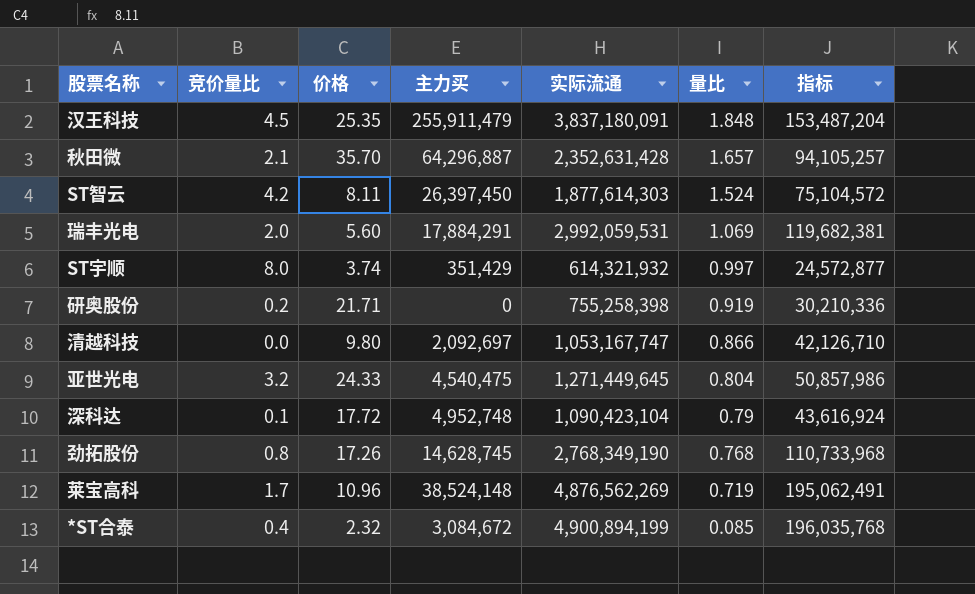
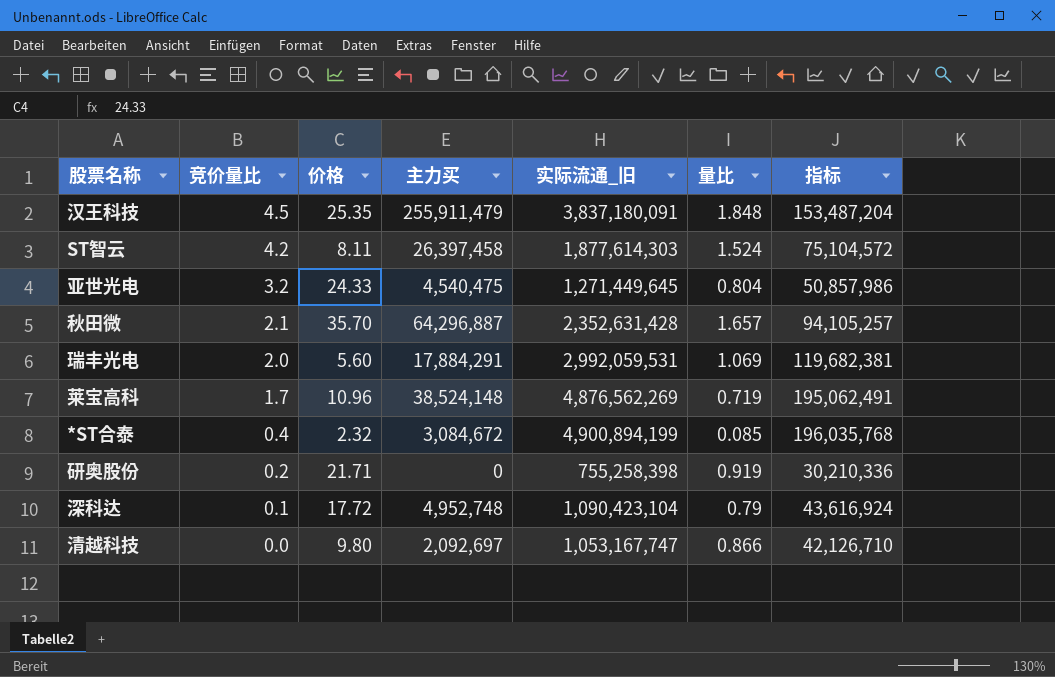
row order: 量比 descending -> 竞价量比 descending
column name: 实际流通 -> 实际流通_旧
row ST宇顺: 8.0 | 3.74 | 351,429 | 614,321,932 | 0.997 | 24,572,877 -> none
row 劲拓股份: 0.8 | 17.26 | 14,628,745 | 2,768,349,190 | 0.768 | 110,733,968 -> none
ST智云 | 主力买: 26,397,450 -> 26,397,458

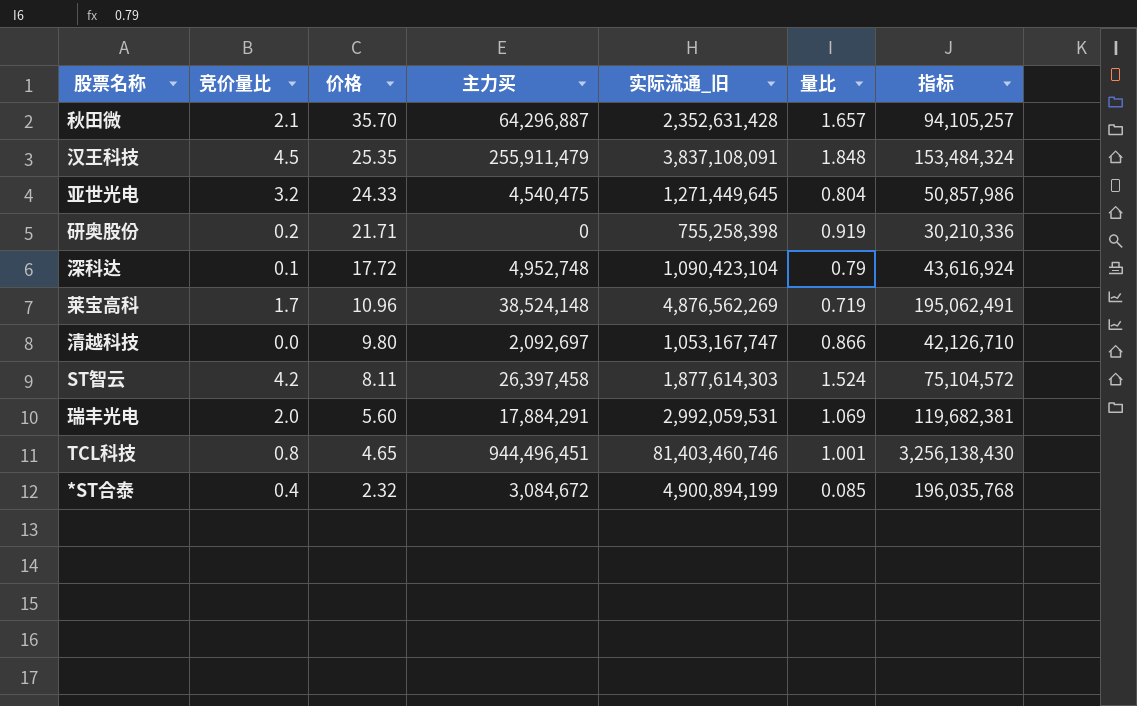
row order: 竞价量比 descending -> 价格 descending
汉王科技 | 实际流通_旧: 3,837,180,091 -> 3,837,108,091
汉王科技 | 指标: 153,487,204 -> 153,484,324
row TCL科技: none -> 0.8 | 4.65 | 944,496,451 | 81,403,460,746 | 1.001 | 3,256,138,430

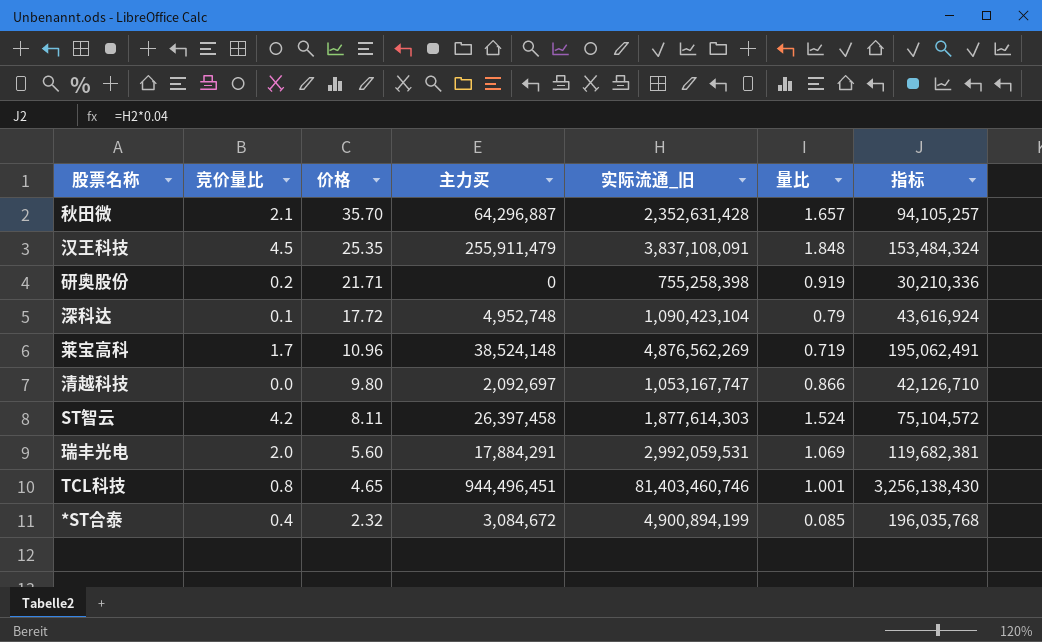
row 亚世光电: 3.2 | 24.33 | 4,540,475 | 1,271,449,645 | 0.804 | 50,857,986 -> none

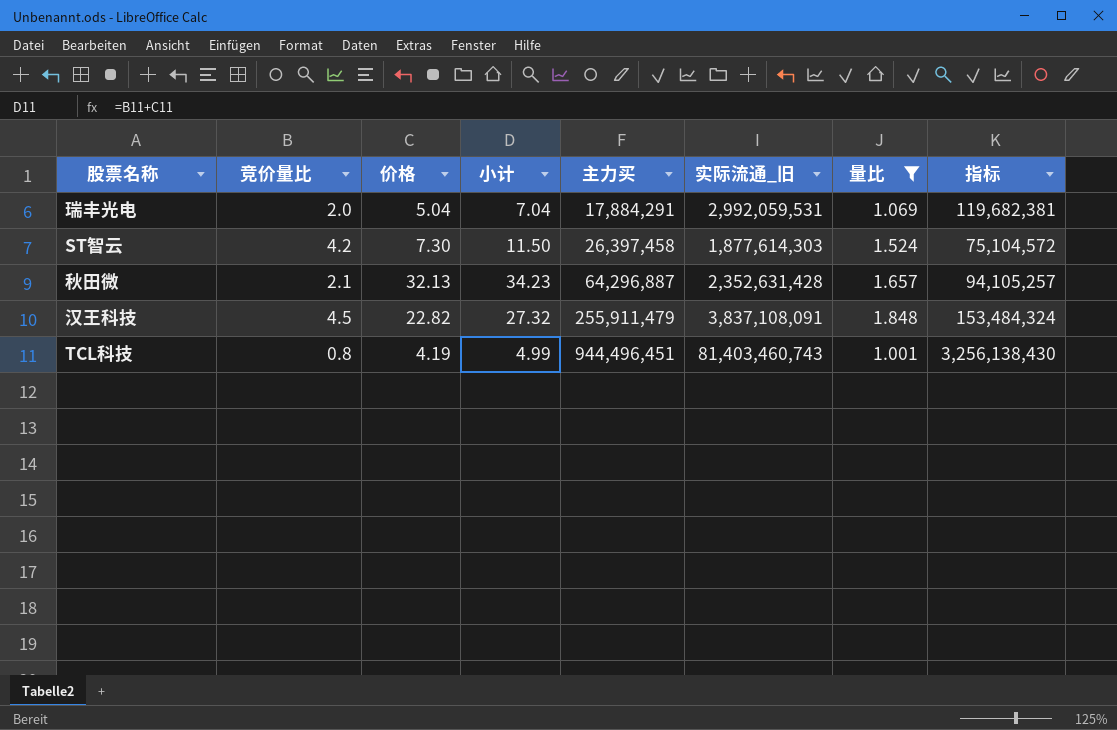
filter: none -> 量比 >= 1.001
row order: 价格 descending -> 主力买 ascending
column 小计 | formula: none -> [竞价量比] + [价格]
瑞丰光电 | 价格: 5.60 -> 5.04
ST智云 | 价格: 8.11 -> 7.30
秋田微 | 价格: 35.70 -> 32.13
汉王科技 | 价格: 25.35 -> 22.82
TCL科技 | 价格: 4.65 -> 4.19
TCL科技 | 实际流通_旧: 81,403,460,746 -> 81,403,460,743

